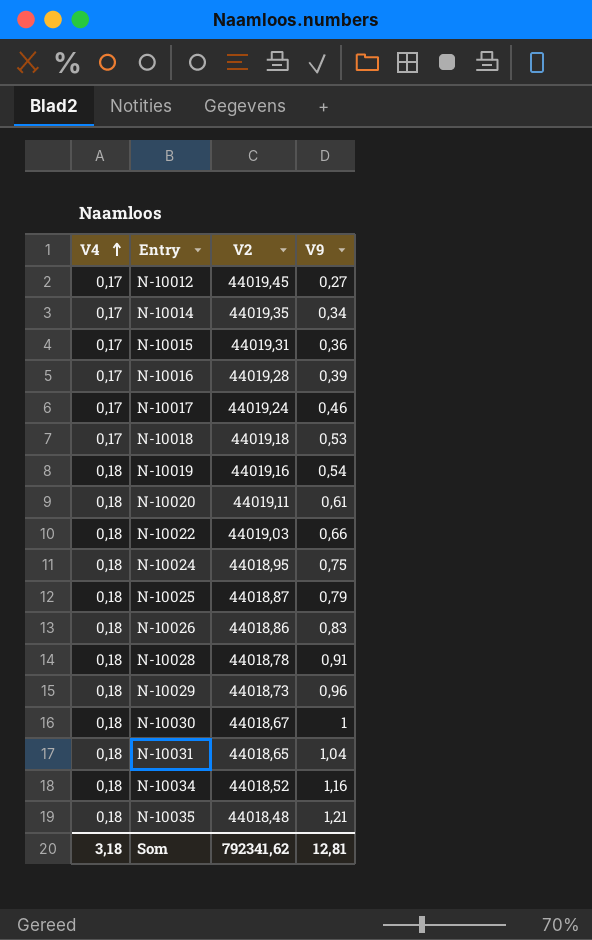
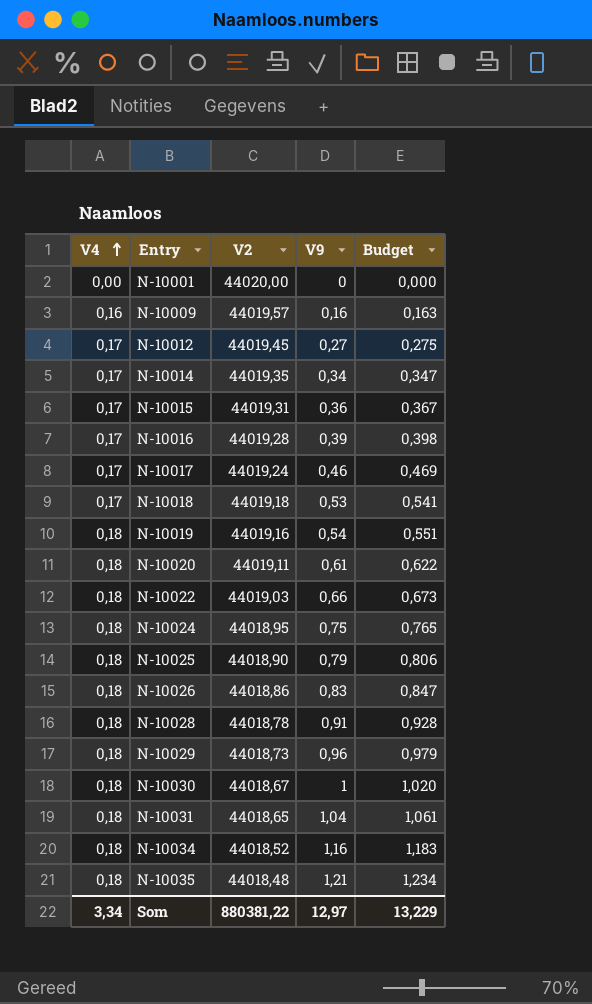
column Budget | formula: none -> [V9] * 1,02
row N-10001: none -> 0,00 | 44020,00 | 0 | 0,000
row N-10009: none -> 0,16 | 44019,57 | 0,16 | 0,163
N-10025 | V2: 44018,87 -> 44018,90
Som | V4: 3,18 -> 3,34
Som | V2: 792341,62 -> 880381,22
Som | V9: 12,81 -> 12,97

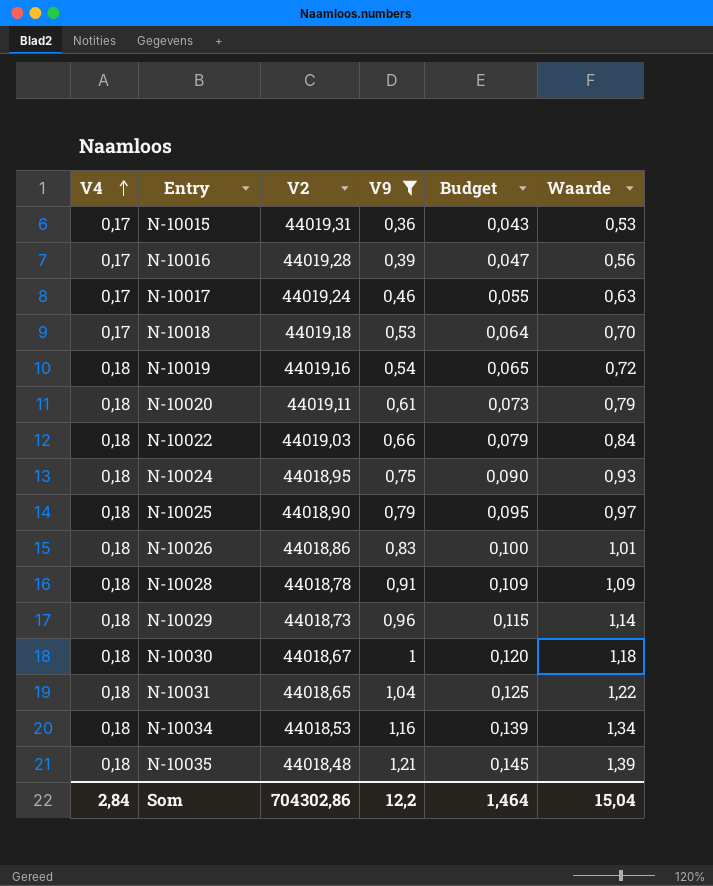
filter: none -> V9 >= 0,36
column Budget | formula: [V9] * 1,02 -> [V9] * 0,12
column Waarde | formula: none -> [V4] + [V9]
N-10034 | V2: 44018,52 -> 44018,53
Som | V4: 3,34 -> 2,84
Som | V2: 880381,22 -> 704302,86
Som | V9: 12,97 -> 12,2
Som | Budget: 13,229 -> 1,464

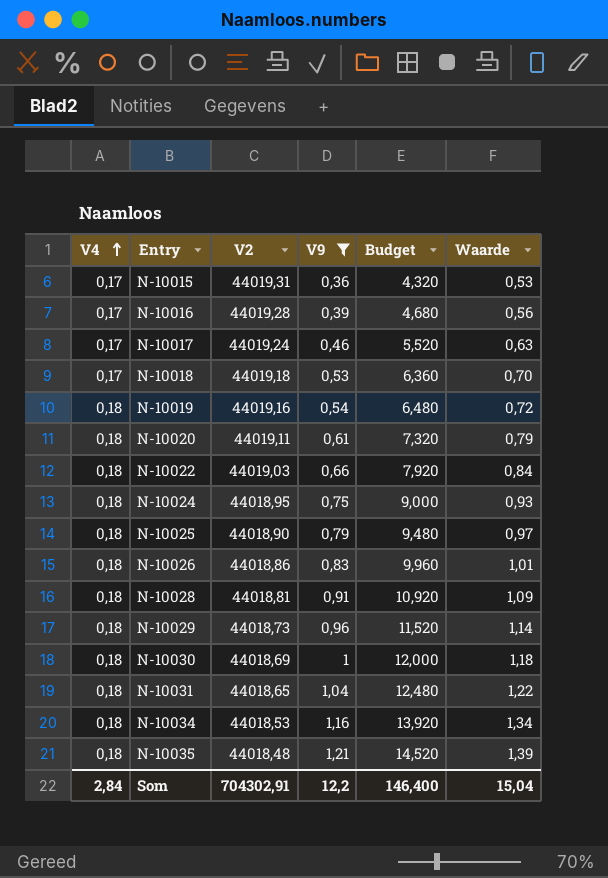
column Budget | formula: [V9] * 0,12 -> [V9] * 12
N-10028 | V2: 44018,78 -> 44018,81
N-10030 | V2: 44018,67 -> 44018,69
Som | V2: 704302,86 -> 704302,91
Som | Budget: 1,464 -> 146,400

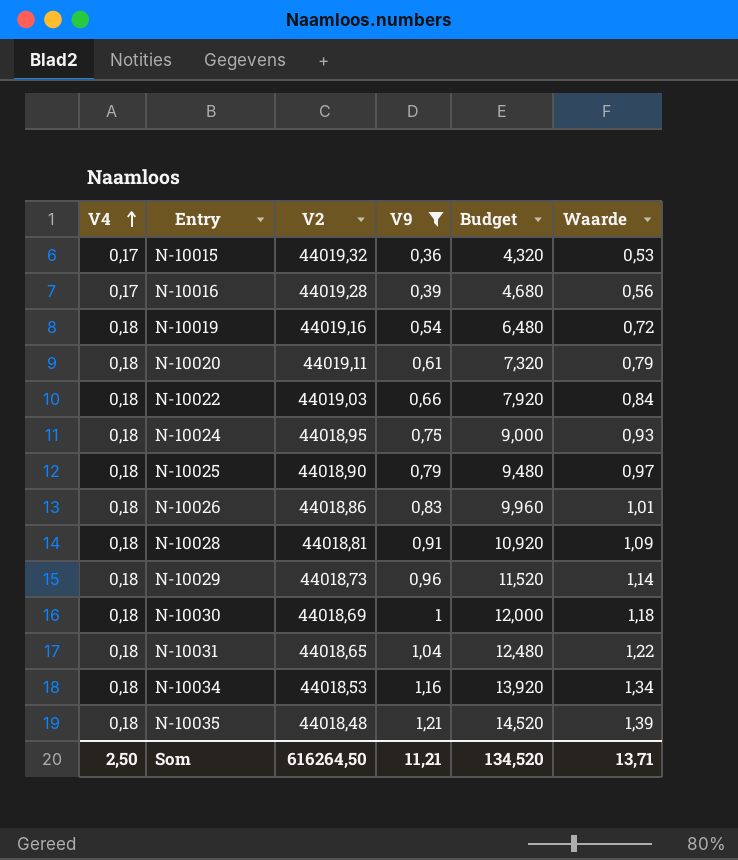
row N-10017: 0,17 | 44019,24 | 0,46 | 5,520 | 0,63 -> none
row N-10018: 0,17 | 44019,18 | 0,53 | 6,360 | 0,70 -> none
N-10015 | V2: 44019,31 -> 44019,32
Som | V4: 2,84 -> 2,50
Som | V2: 704302,91 -> 616264,50
Som | V9: 12,2 -> 11,21
Som | Budget: 146,400 -> 134,520
Som | Waarde: 15,04 -> 13,71

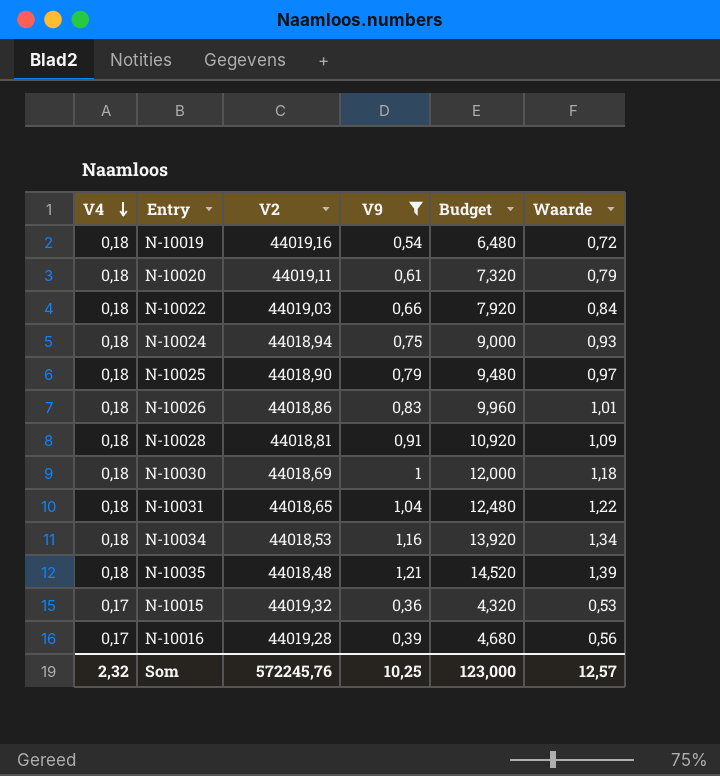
row order: V4 ascending -> V4 descending
row N-10029: 0,18 | 44018,73 | 0,96 | 11,520 | 1,14 -> none
N-10024 | V2: 44018,95 -> 44018,94
Som | V4: 2,50 -> 2,32
Som | V2: 616264,50 -> 572245,76
Som | V9: 11,21 -> 10,25
Som | Budget: 134,520 -> 123,000
Som | Waarde: 13,71 -> 12,57

